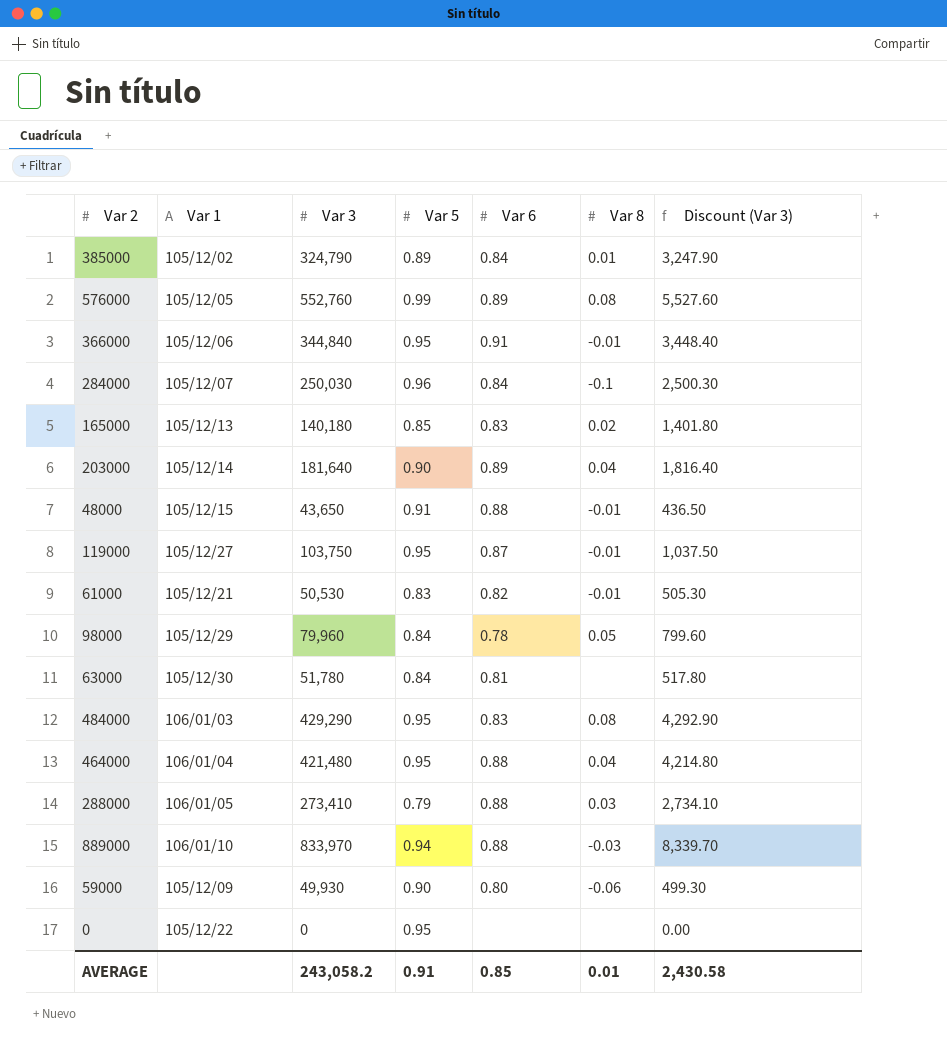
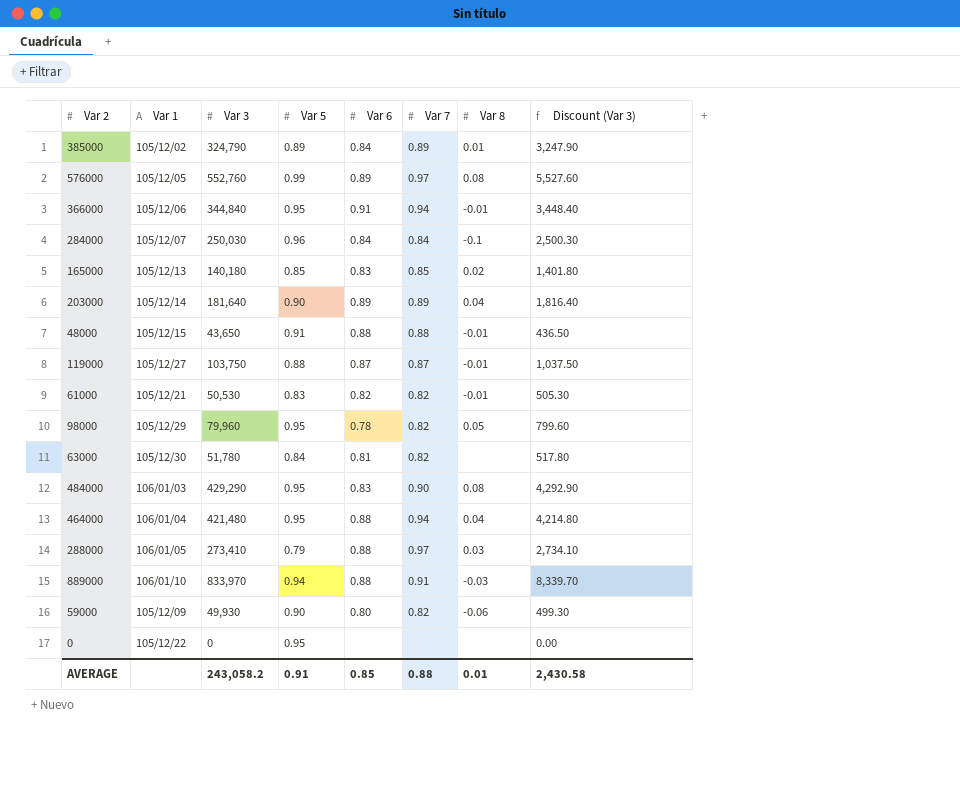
column Var 7 | position: none -> 6
119000 | Var 5: 0.95 -> 0.88
98000 | Var 5: 0.84 -> 0.95

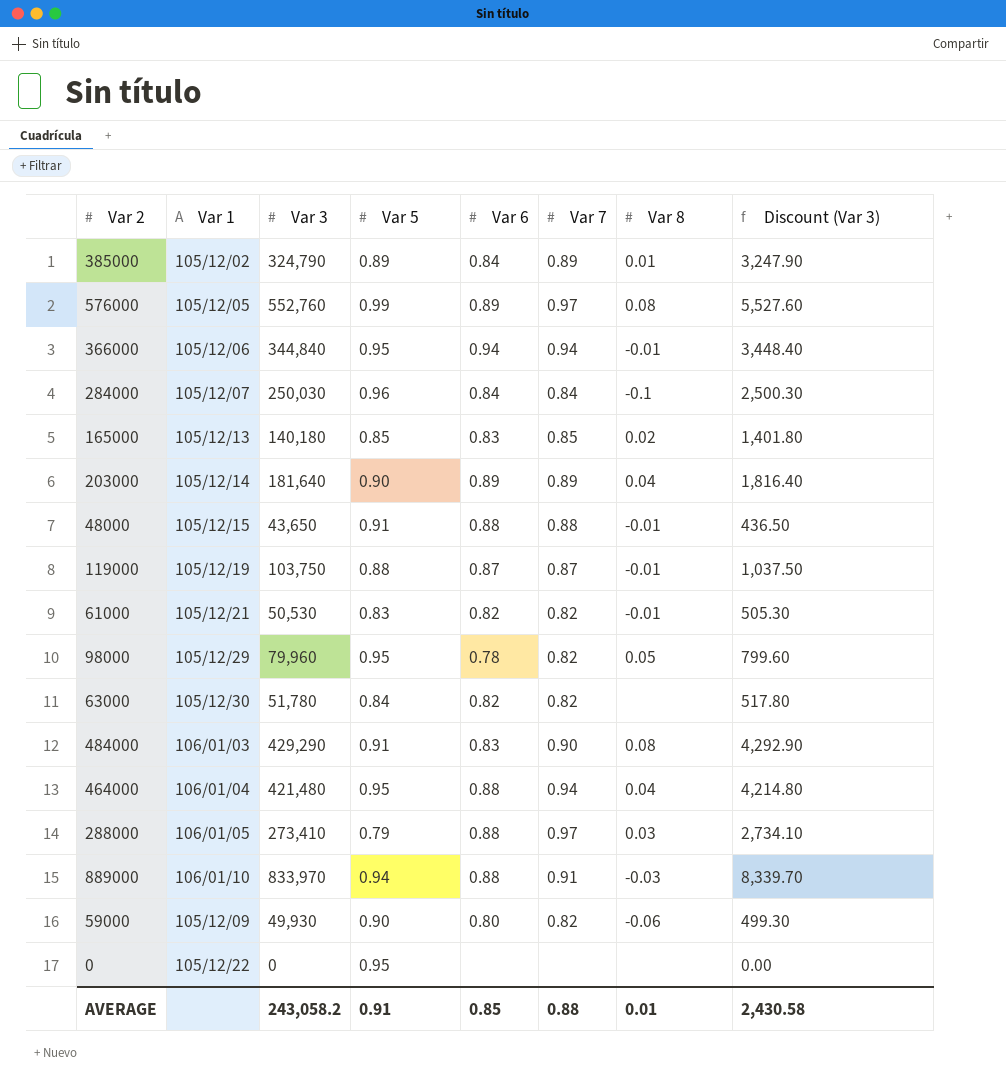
366000 | Var 6: 0.91 -> 0.94
119000 | Var 1: 105/12/27 -> 105/12/19
63000 | Var 6: 0.81 -> 0.82
484000 | Var 5: 0.95 -> 0.91

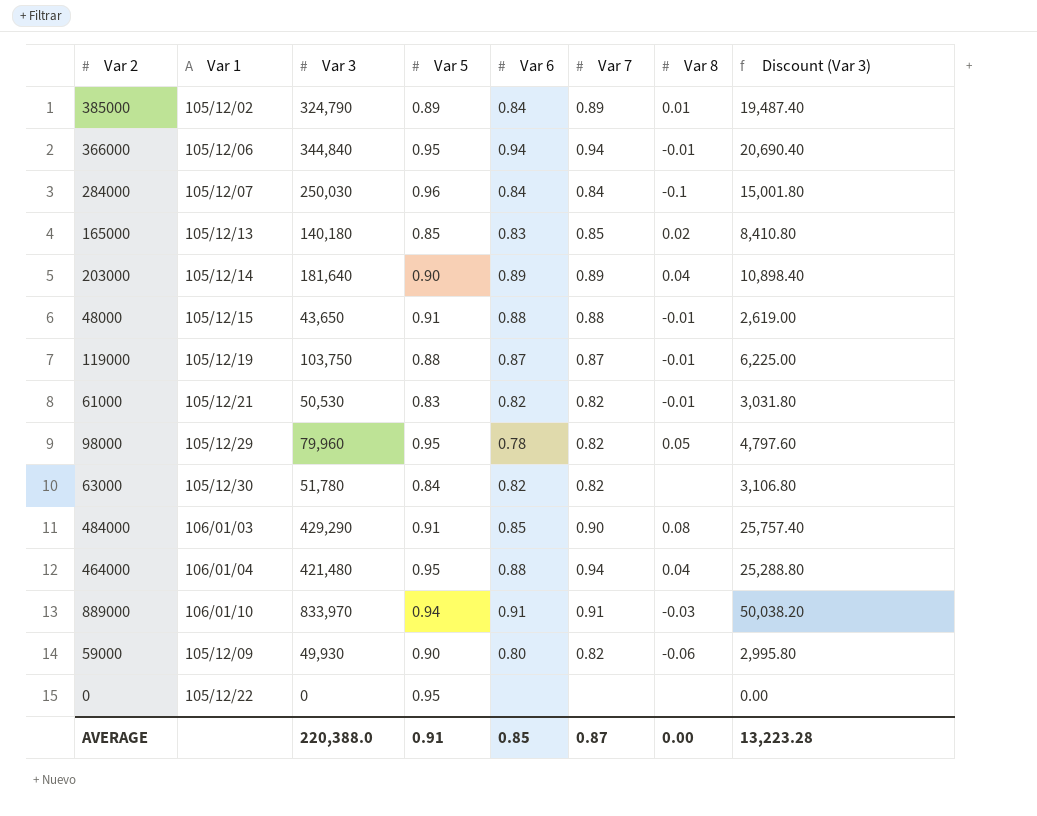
column Discount (Var 3) | formula: [Var 3] * 0.01 -> [Var 3] * 0.06
row 576000: 105/12/05 | 552,760 | 0.99 | 0.89 | 0.97 | 0.08 | 5,527.60 -> none
row 288000: 106/01/05 | 273,410 | 0.79 | 0.88 | 0.97 | 0.03 | 2,734.10 -> none
484000 | Var 6: 0.83 -> 0.85
889000 | Var 6: 0.88 -> 0.91
AVERAGE | Var 3: 243,058.2 -> 220,388.0
AVERAGE | Var 7: 0.88 -> 0.87
AVERAGE | Var 8: 0.01 -> 0.00
AVERAGE | Discount (Var 3): 2,430.58 -> 13,223.28

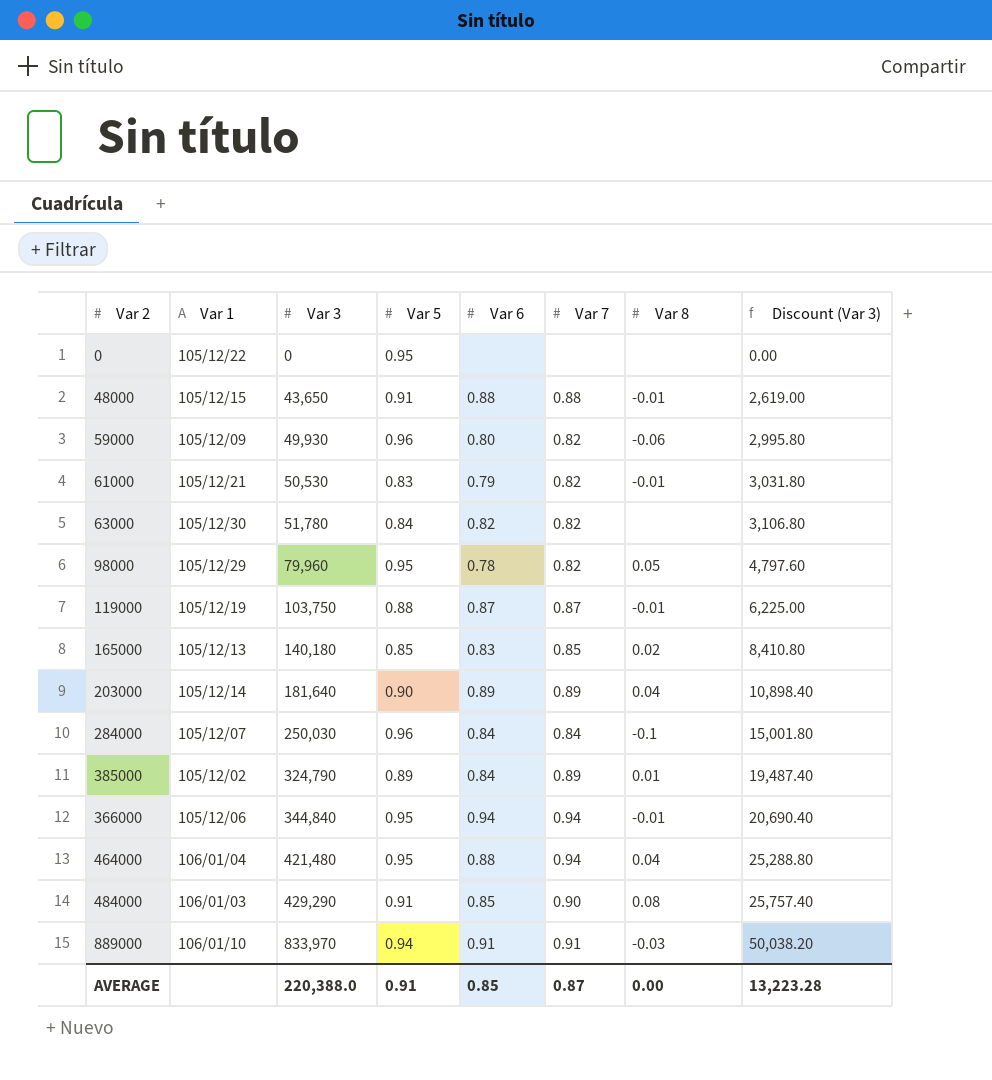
row order: none -> Var 3 ascending
59000 | Var 5: 0.90 -> 0.96
61000 | Var 6: 0.82 -> 0.79

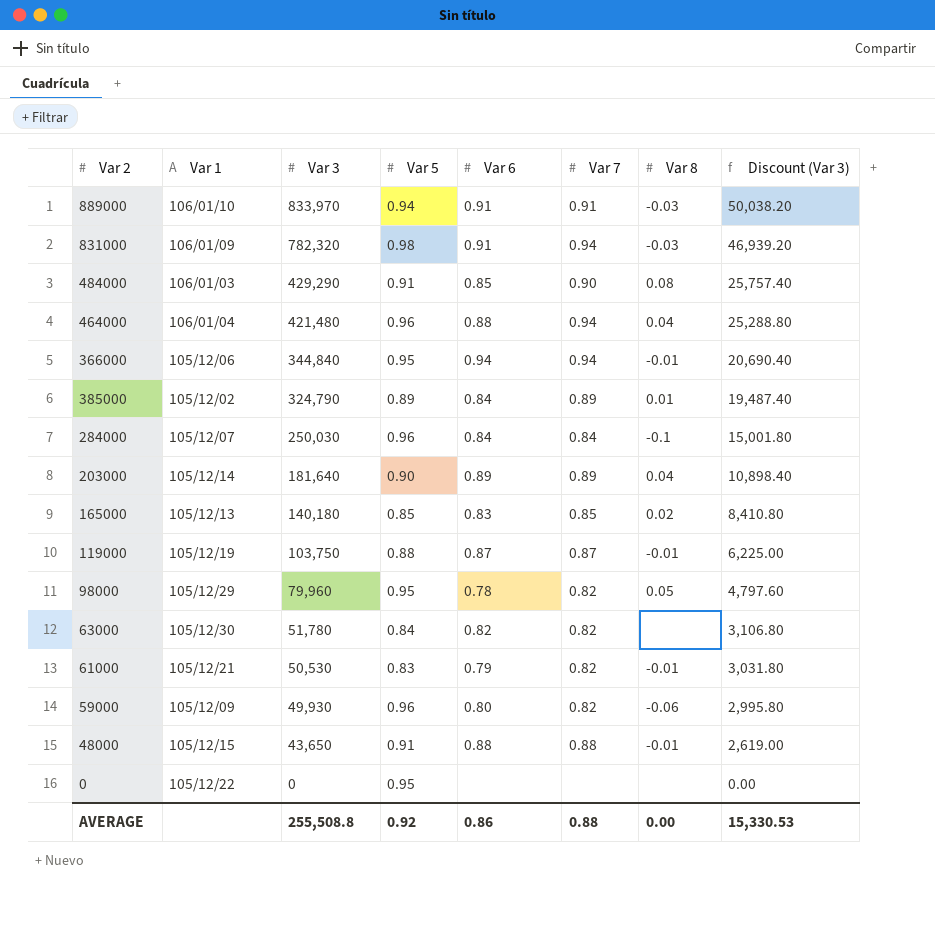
row order: Var 3 ascending -> Var 3 descending
row 831000: none -> 106/01/09 | 782,320 | 0.98 | 0.91 | 0.94 | -0.03 | 46,939.20
464000 | Var 5: 0.95 -> 0.96
AVERAGE | Var 3: 220,388.0 -> 255,508.8
AVERAGE | Var 5: 0.91 -> 0.92
AVERAGE | Var 6: 0.85 -> 0.86
AVERAGE | Var 7: 0.87 -> 0.88
AVERAGE | Discount (Var 3): 13,223.28 -> 15,330.53

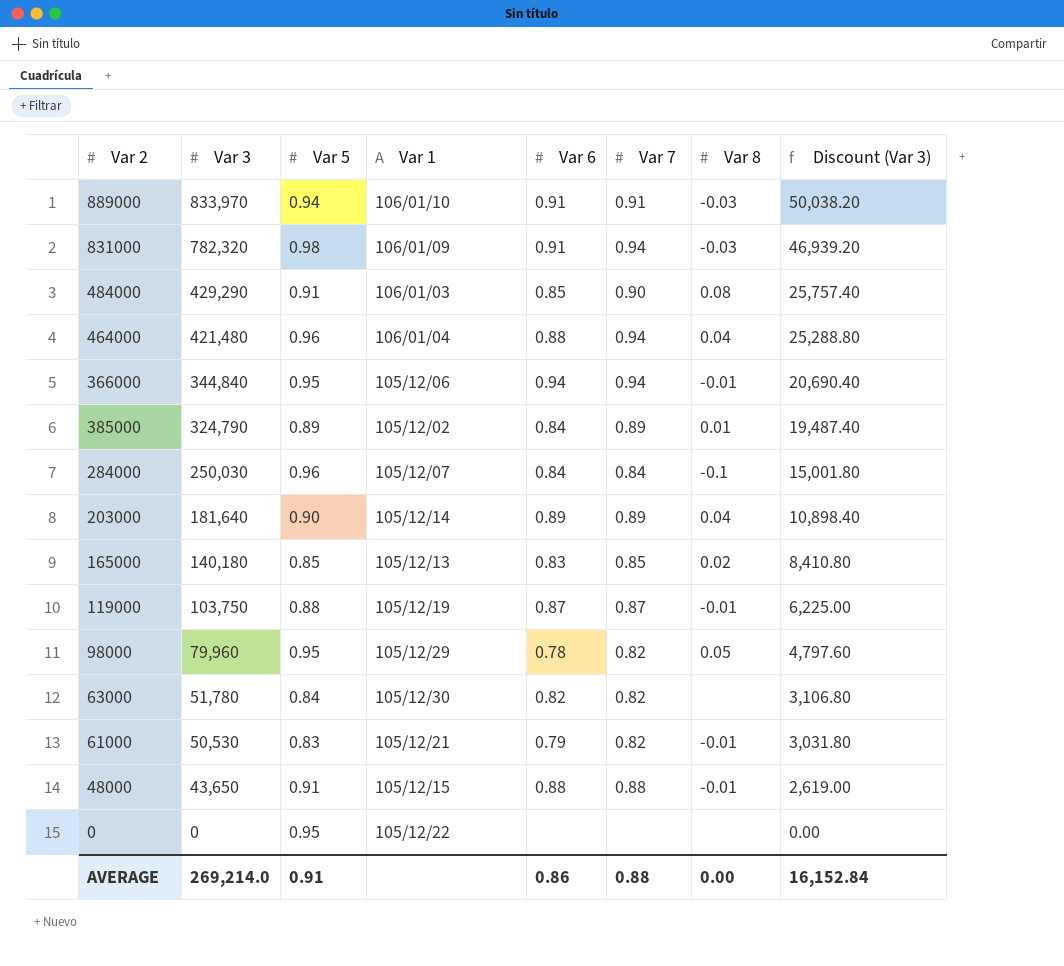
column Var 1 | position: 2 -> 4
row 59000: 105/12/09 | 49,930 | 0.96 | 0.80 | 0.82 | -0.06 | 2,995.80 -> none
AVERAGE | Var 3: 255,508.8 -> 269,214.0
AVERAGE | Var 5: 0.92 -> 0.91
AVERAGE | Discount (Var 3): 15,330.53 -> 16,152.84

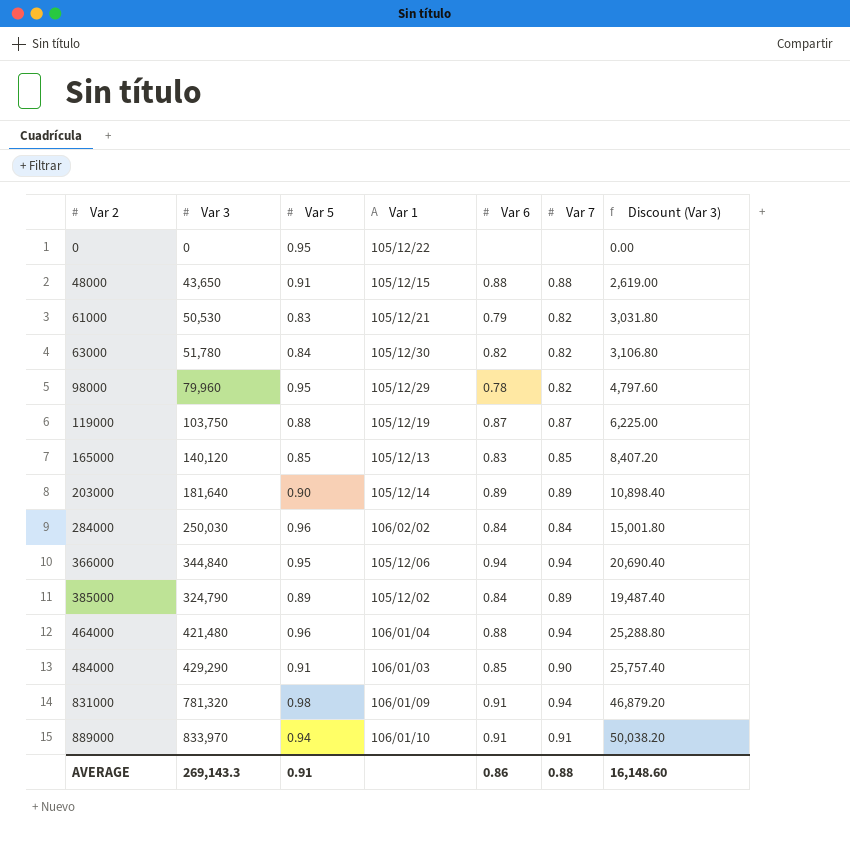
row order: Var 3 descending -> Var 2 ascending
column Var 8 | position: 7 -> none
165000 | Var 3: 140,180 -> 140,120
165000 | Discount (Var 3): 8,410.80 -> 8,407.20
284000 | Var 1: 105/12/07 -> 106/02/02
831000 | Var 3: 782,320 -> 781,320
831000 | Discount (Var 3): 46,939.20 -> 46,879.20
AVERAGE | Var 3: 269,214.0 -> 269,143.3
AVERAGE | Discount (Var 3): 16,152.84 -> 16,148.60

